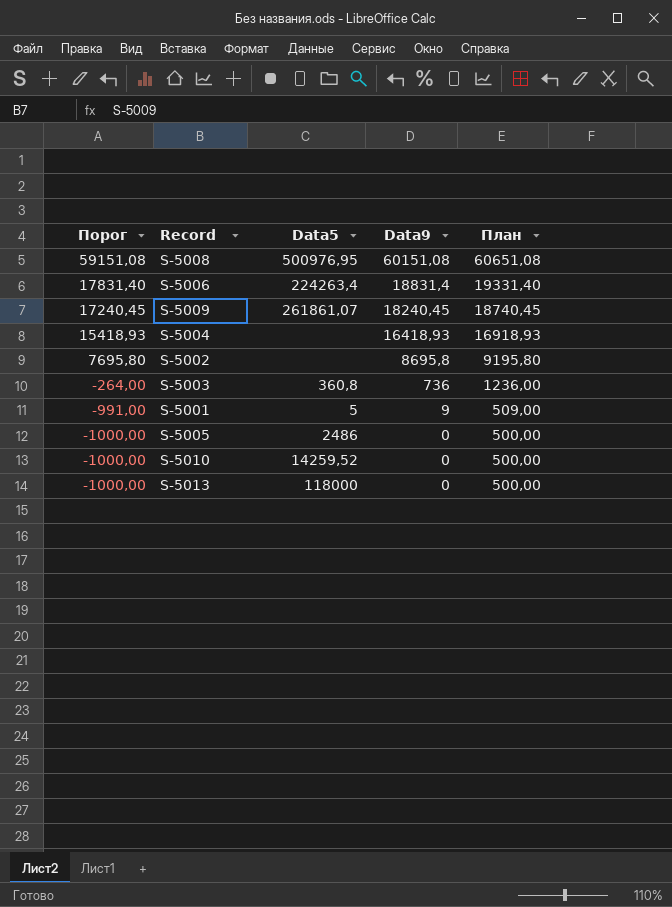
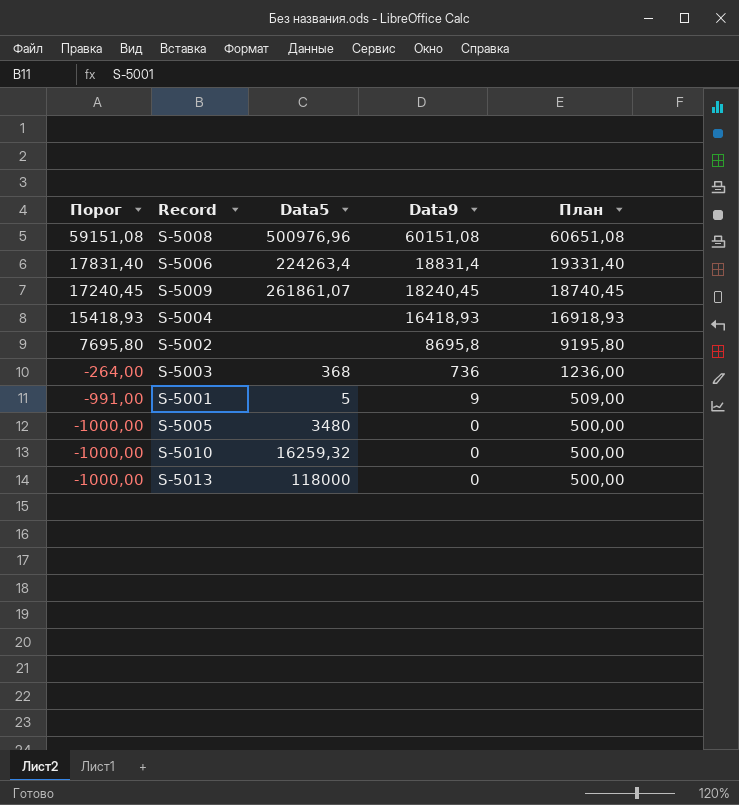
S-5008 | Data5: 500976,95 -> 500976,96
S-5003 | Data5: 360,8 -> 368
S-5005 | Data5: 2486 -> 3480
S-5010 | Data5: 14259,52 -> 16259,32

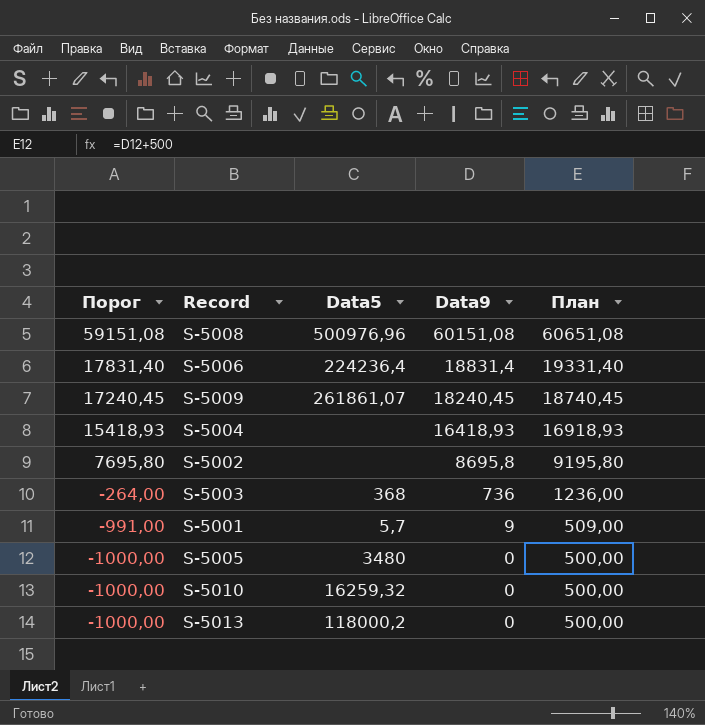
S-5006 | Data5: 224263,4 -> 224236,4
S-5001 | Data5: 5 -> 5,7
S-5013 | Data5: 118000 -> 118000,2

